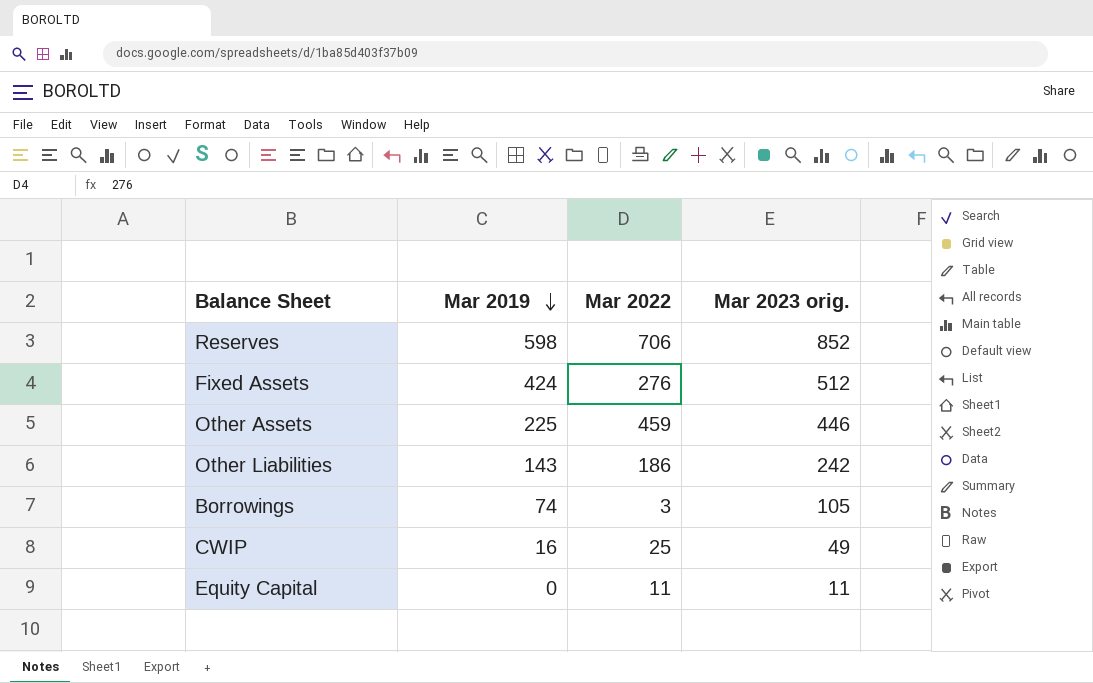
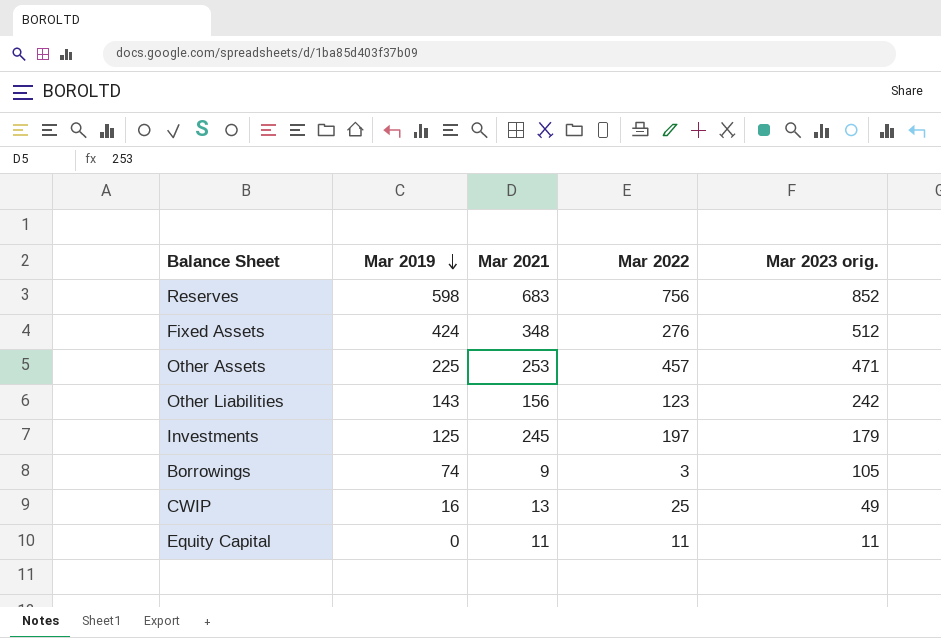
column Mar 2021 | position: none -> 3
Reserves | Mar 2022: 706 -> 756
Other Assets | Mar 2022: 459 -> 457
Other Assets | Mar 2023 orig.: 446 -> 471
Other Liabilities | Mar 2022: 186 -> 123
row Investments: none -> 125 | 245 | 197 | 179

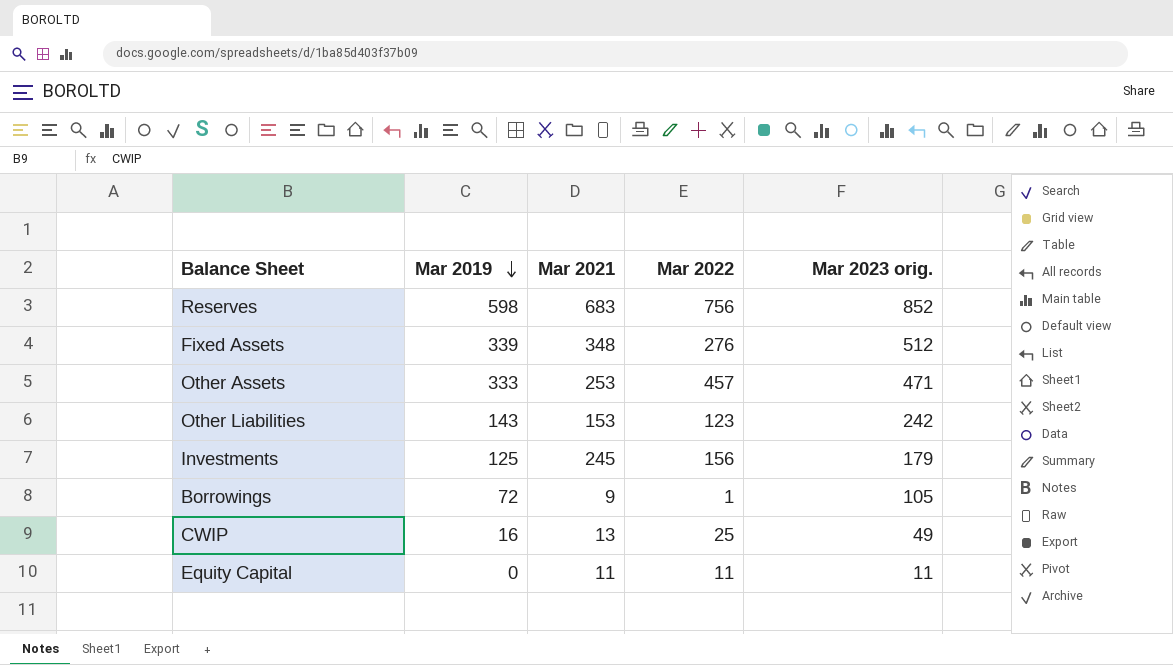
Fixed Assets | Mar 2019: 424 -> 339
Other Assets | Mar 2019: 225 -> 333
Other Liabilities | Mar 2021: 156 -> 153
Investments | Mar 2022: 197 -> 156
Borrowings | Mar 2019: 74 -> 72
Borrowings | Mar 2022: 3 -> 1

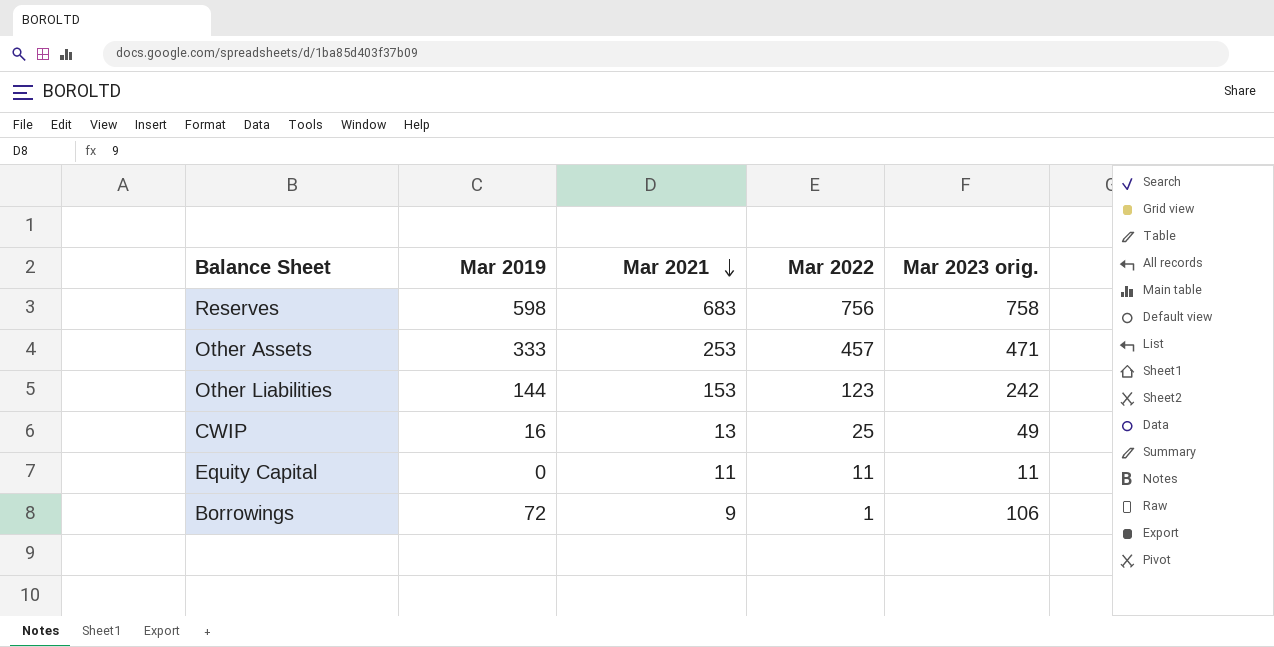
row order: Mar 2019 descending -> Mar 2021 descending
row Fixed Assets: 339 | 348 | 276 | 512 -> none
row Investments: 125 | 245 | 156 | 179 -> none
Reserves | Mar 2023 orig.: 852 -> 758
Other Liabilities | Mar 2019: 143 -> 144
Borrowings | Mar 2023 orig.: 105 -> 106

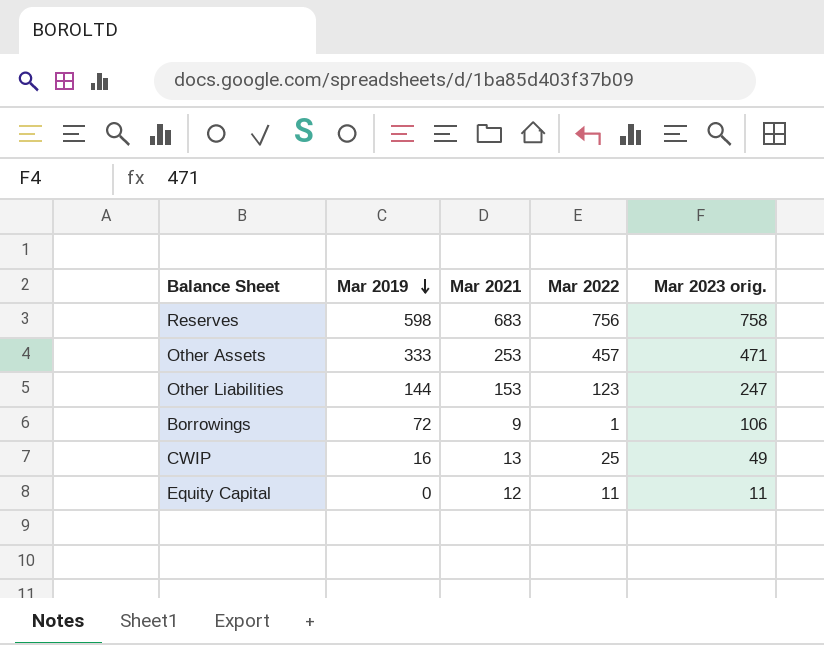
row order: Mar 2021 descending -> Mar 2019 descending
Other Liabilities | Mar 2023 orig.: 242 -> 247
Equity Capital | Mar 2021: 11 -> 12

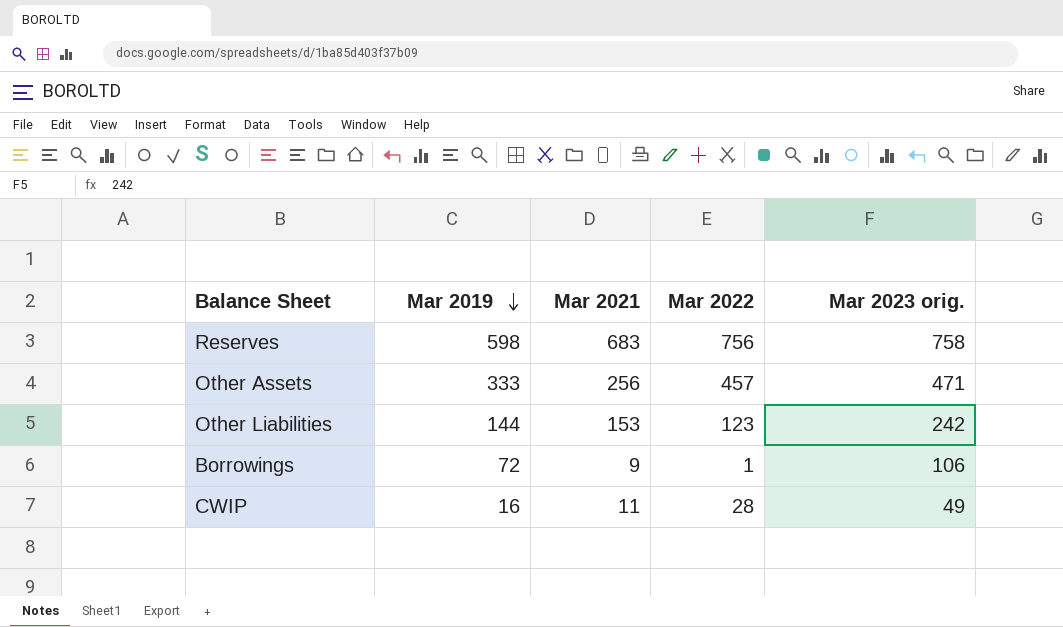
row Equity Capital: 0 | 12 | 11 | 11 -> none
Other Assets | Mar 2021: 253 -> 256
Other Liabilities | Mar 2023 orig.: 247 -> 242
CWIP | Mar 2021: 13 -> 11
CWIP | Mar 2022: 25 -> 28

